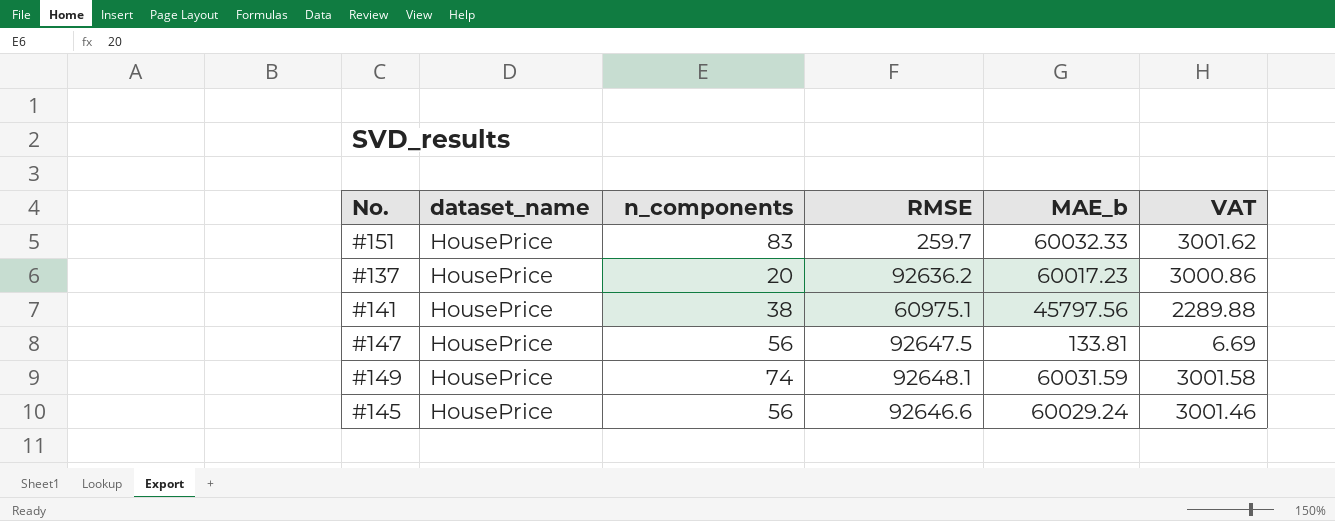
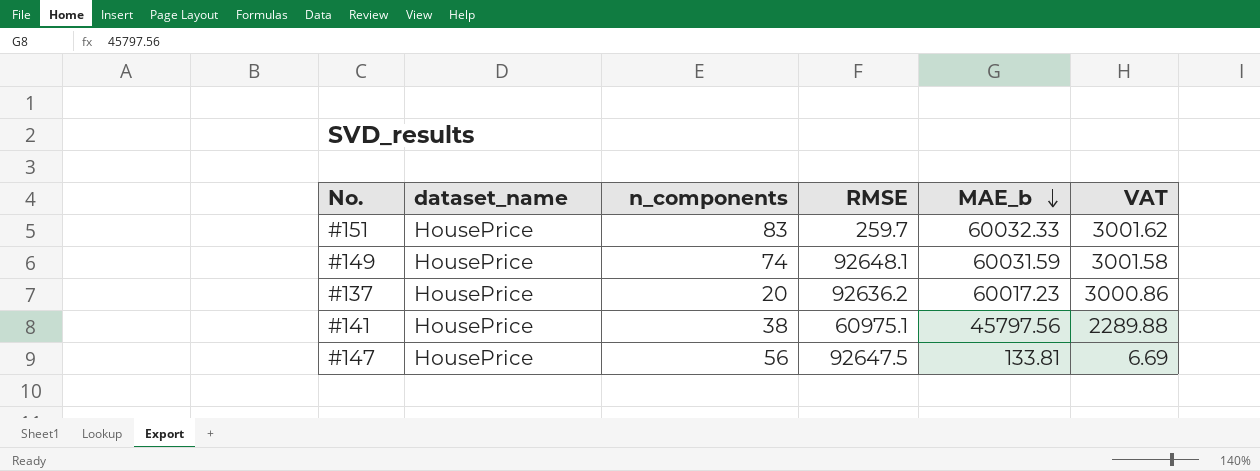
row order: none -> MAE_b descending
row #145: HousePrice | 56 | 92646.6 | 60029.24 | 3001.46 -> none

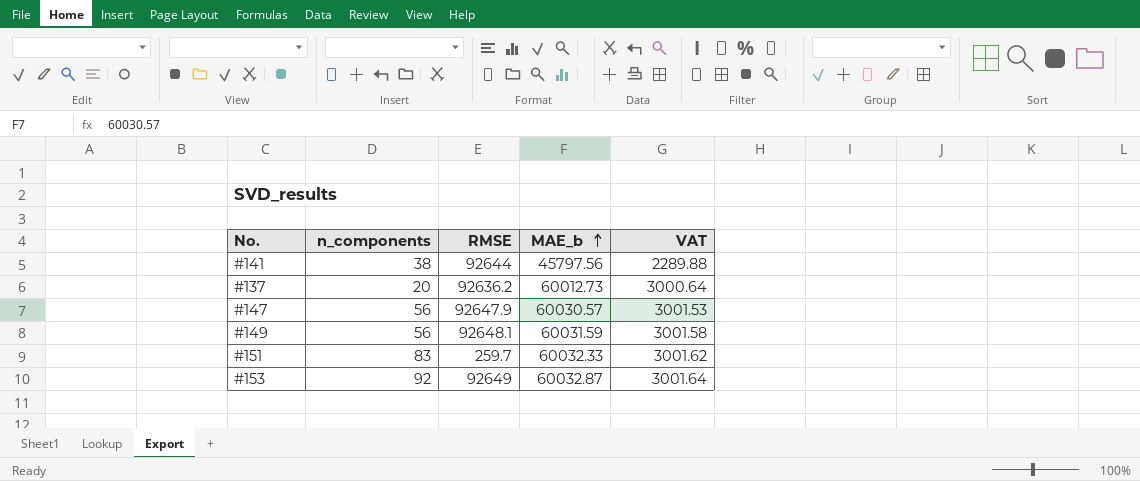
row order: MAE_b descending -> MAE_b ascending
column dataset_name | position: 2 -> none
#141 | RMSE: 60975.1 -> 92644
#137 | MAE_b: 60017.23 -> 60012.73
#137 | VAT: 3000.86 -> 3000.64
#147 | RMSE: 92647.5 -> 92647.9
#147 | MAE_b: 133.81 -> 60030.57
#147 | VAT: 6.69 -> 3001.53
#149 | n_components: 74 -> 56
row #153: none -> 92 | 92649 | 60032.87 | 3001.64

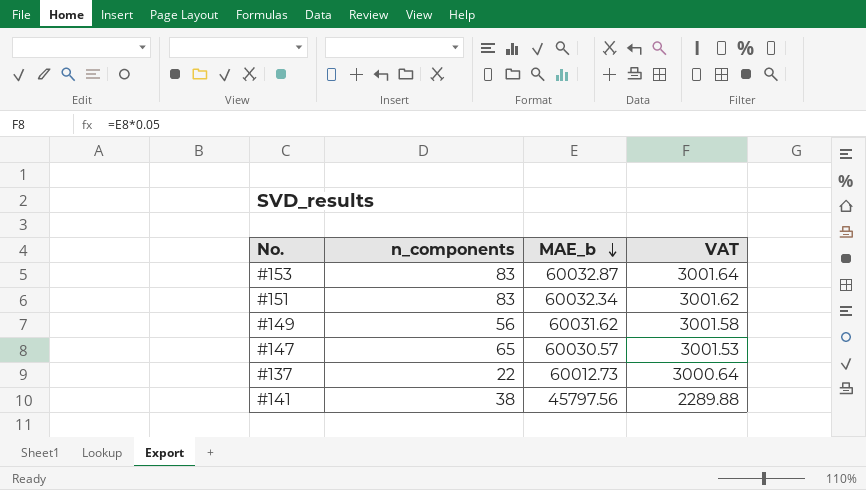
row order: MAE_b ascending -> MAE_b descending
column RMSE | position: 3 -> none
#153 | n_components: 92 -> 83
#151 | MAE_b: 60032.33 -> 60032.34
#149 | MAE_b: 60031.59 -> 60031.62
#147 | n_components: 56 -> 65
#137 | n_components: 20 -> 22

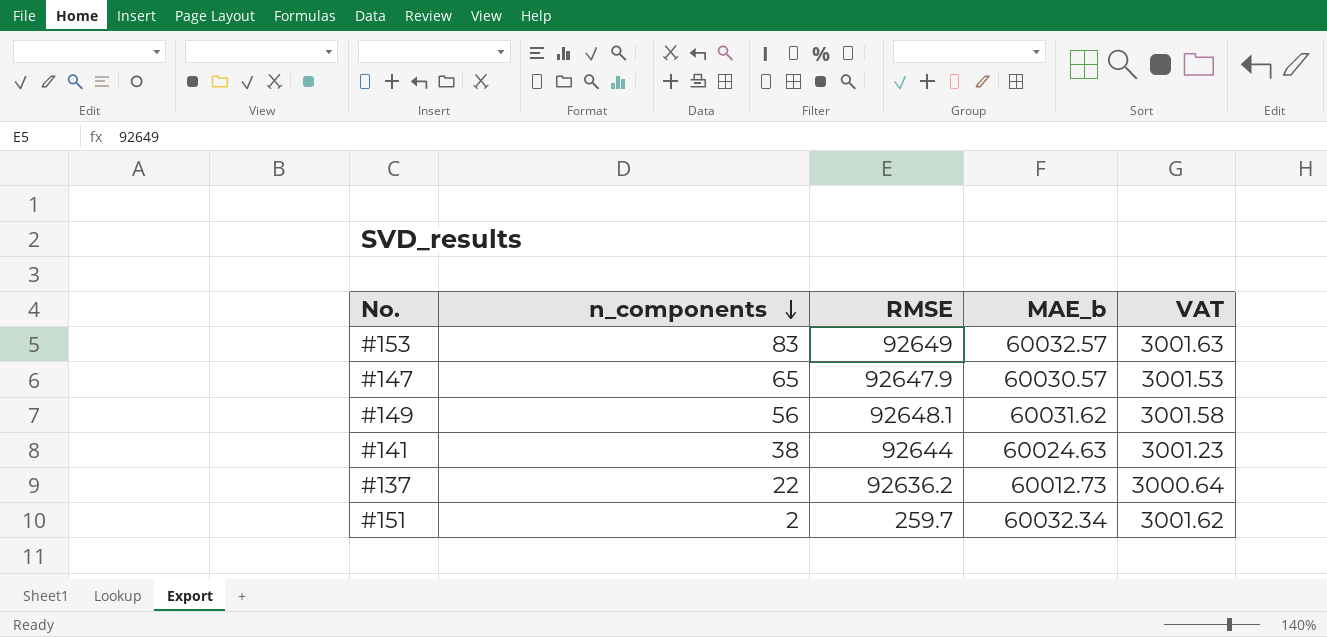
row order: MAE_b descending -> n_components descending
column RMSE | position: none -> 3
#153 | MAE_b: 60032.87 -> 60032.57
#153 | VAT: 3001.64 -> 3001.63
#141 | MAE_b: 45797.56 -> 60024.63
#141 | VAT: 2289.88 -> 3001.23
#151 | n_components: 83 -> 2

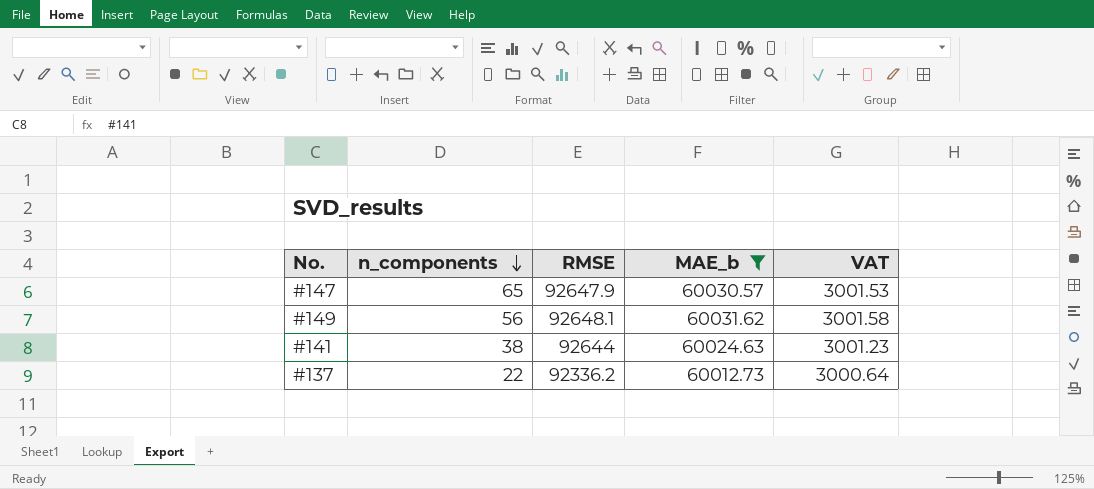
filter: none -> MAE_b <= 60031.62
#137 | RMSE: 92636.2 -> 92336.2

